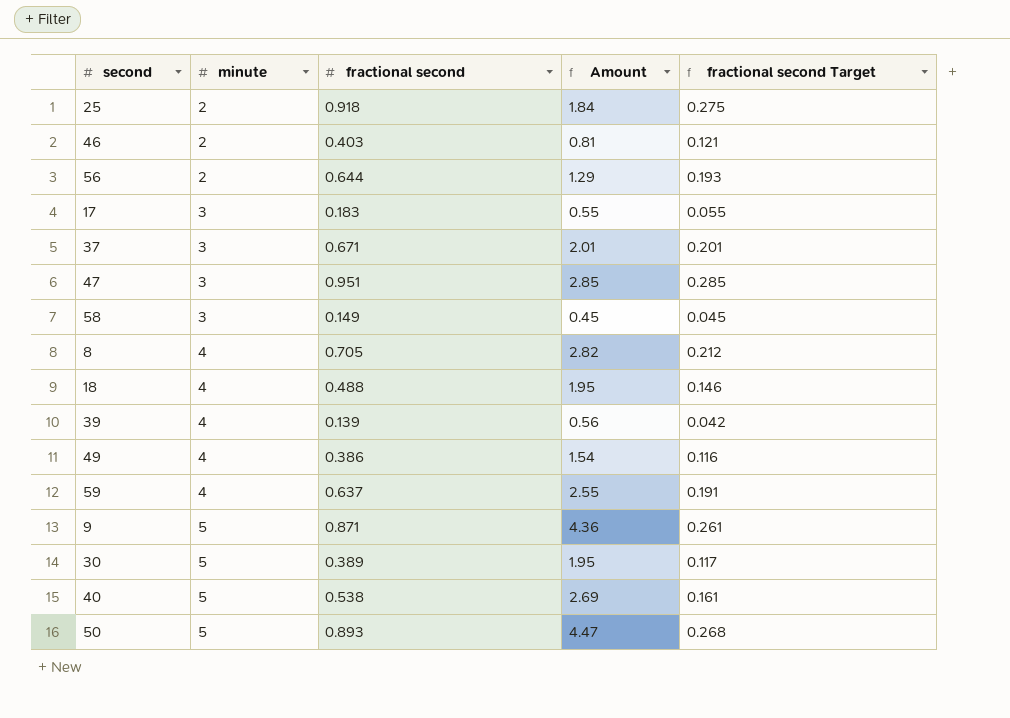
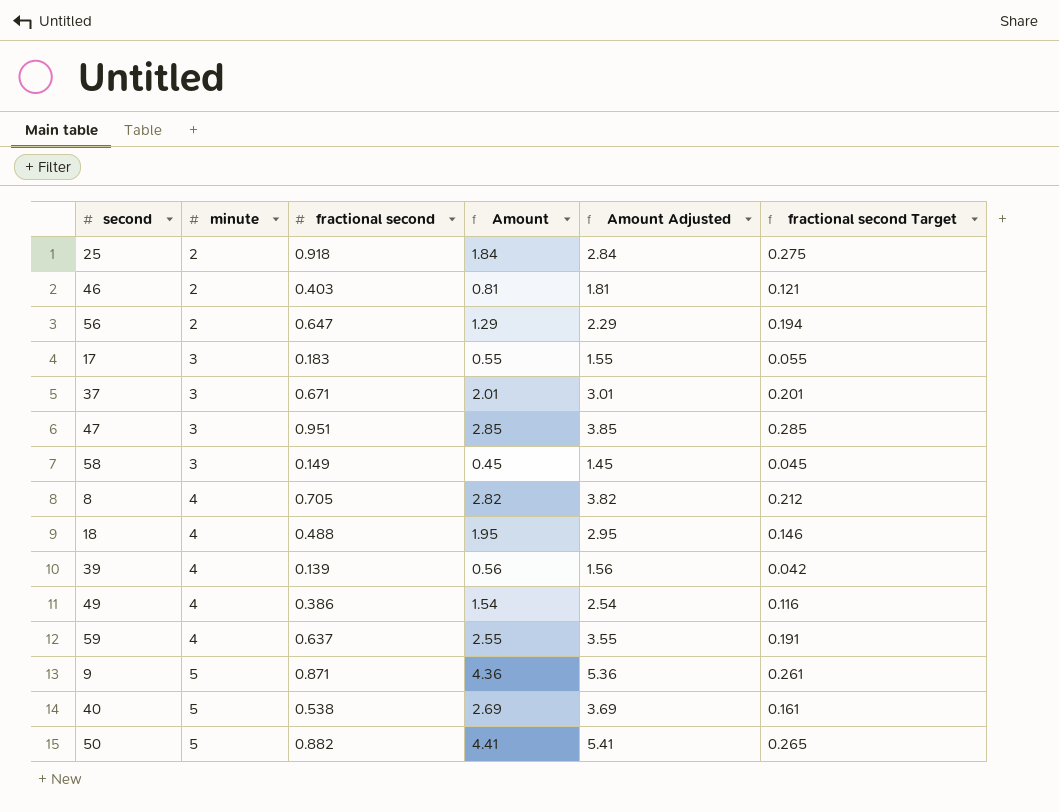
column Amount Adjusted | formula: none -> [Amount] + 1
row 30: 5 | 0.389 | 1.95 | 0.117 -> none
56 | fractional second: 0.644 -> 0.647
56 | fractional second Target: 0.193 -> 0.194
50 | fractional second: 0.893 -> 0.882
50 | Amount: 4.47 -> 4.41
50 | fractional second Target: 0.268 -> 0.265

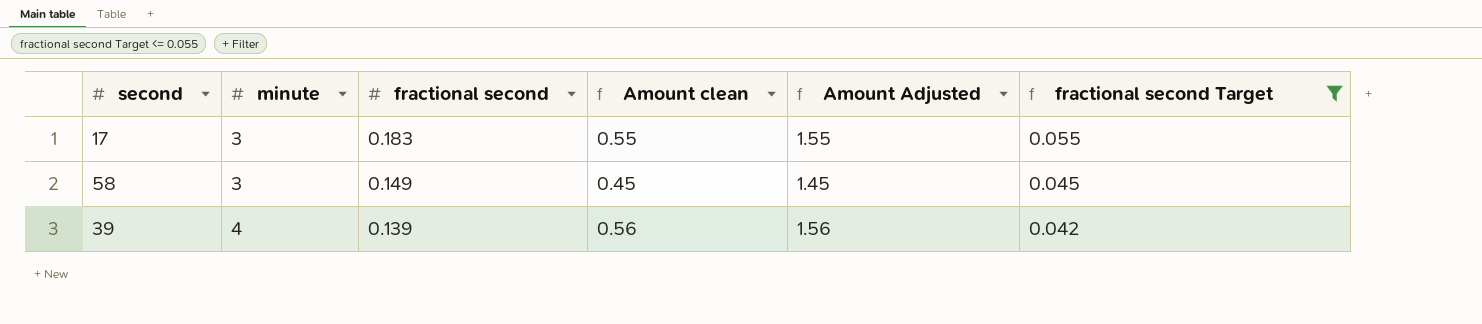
filter: none -> fractional second Target <= 0.055
column name: Amount -> Amount clean

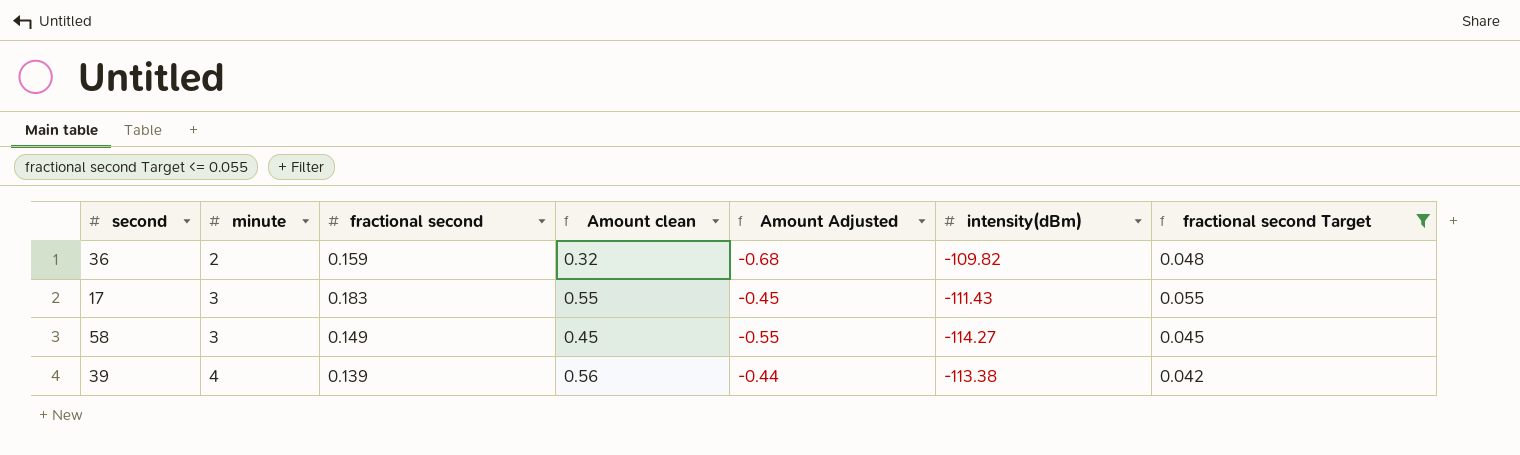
column Amount Adjusted | formula: [Amount clean] + 1 -> [Amount clean] - 1
column intensity(dBm) | position: none -> 6
row 36: none -> 2 | 0.159 | 0.32 | -0.68 | -109.82 | 0.048

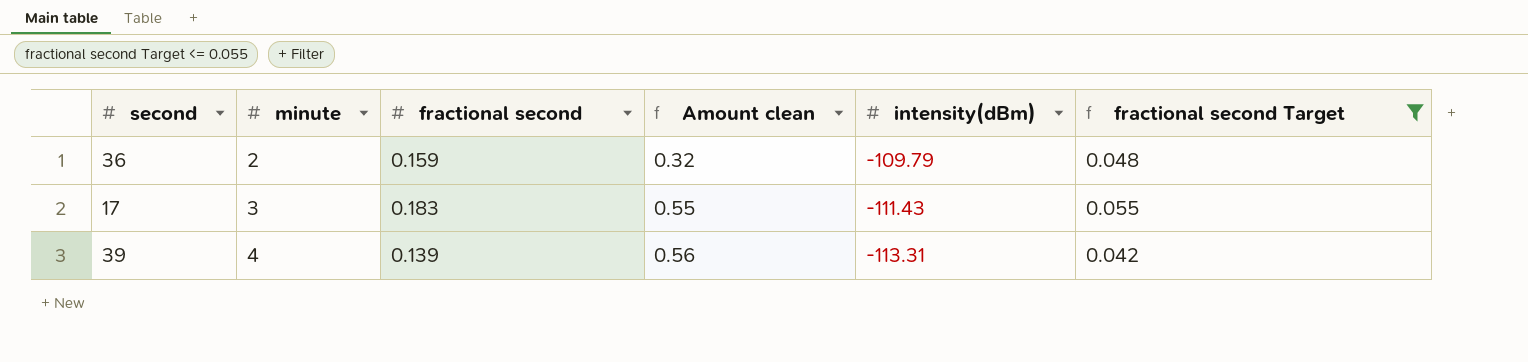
column Amount Adjusted | formula: [Amount clean] - 1 -> none
row 58: 3 | 0.149 | 0.45 | -0.55 | -114.27 | 0.045 -> none
36 | intensity(dBm): -109.82 -> -109.79
39 | intensity(dBm): -113.38 -> -113.31

